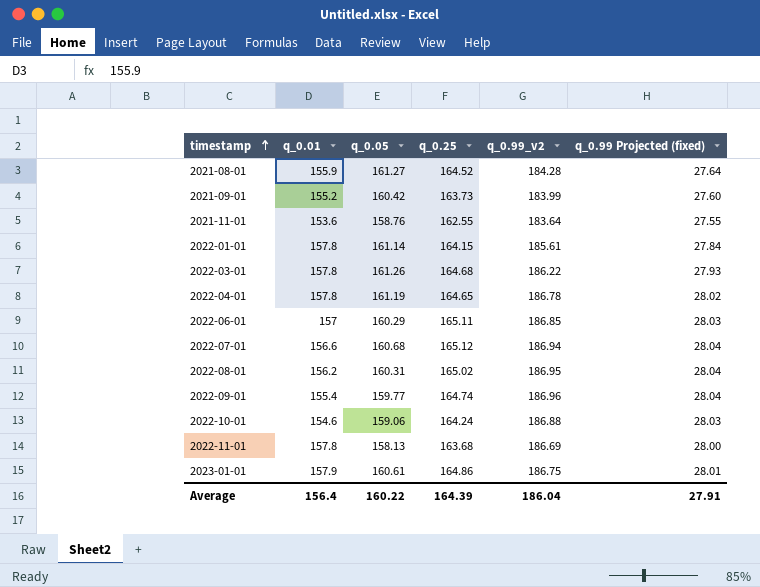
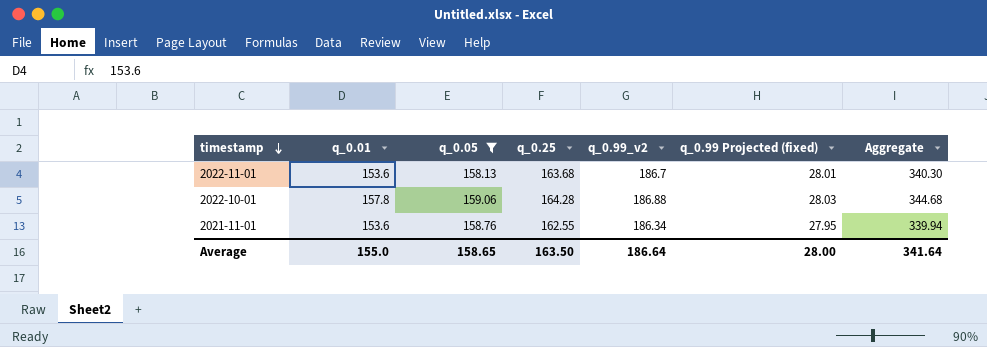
filter: none -> q_0.05 <= 159.06
row order: timestamp ascending -> timestamp descending
column Aggregate | formula: none -> [q_0.01] + [q_0.99_v2]
2022-11-01 | q_0.01: 157.8 -> 153.6
2022-11-01 | q_0.99_v2: 186.69 -> 186.7
2022-11-01 | q_0.99 Projected (fixed): 28.00 -> 28.01
2022-10-01 | q_0.01: 154.6 -> 157.8
2022-10-01 | q_0.25: 164.24 -> 164.28
2021-11-01 | q_0.99_v2: 183.64 -> 186.34
2021-11-01 | q_0.99 Projected (fixed): 27.55 -> 27.95
Average | q_0.01: 156.4 -> 155.0
Average | q_0.05: 160.22 -> 158.65
Average | q_0.25: 164.39 -> 163.50
Average | q_0.99_v2: 186.04 -> 186.64
Average | q_0.99 Projected (fixed): 27.91 -> 28.00

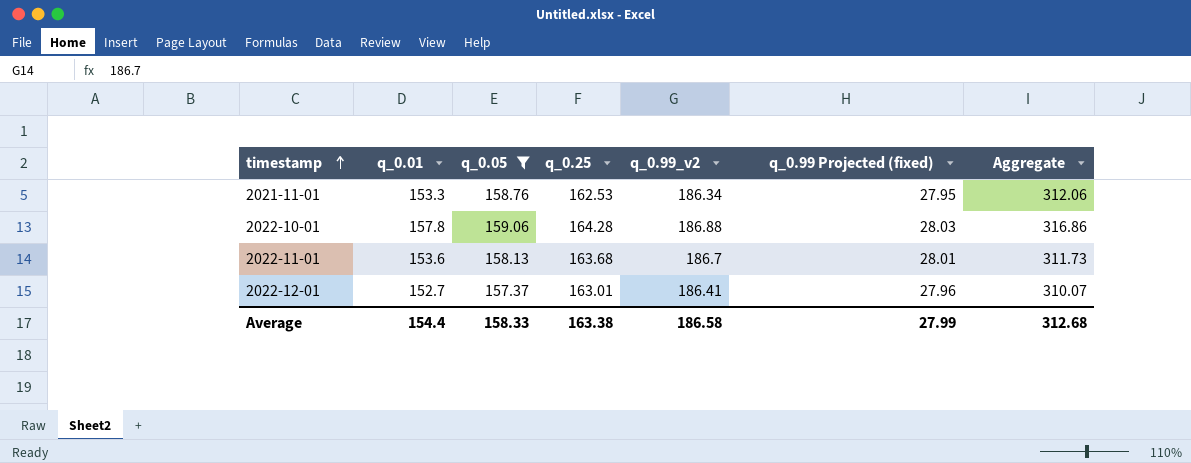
row order: timestamp descending -> timestamp ascending
column Aggregate | formula: [q_0.01] + [q_0.99_v2] -> [q_0.01] + [q_0.05]
2021-11-01 | q_0.01: 153.6 -> 153.3
2021-11-01 | q_0.25: 162.55 -> 162.53
row 2022-12-01: none -> 152.7 | 157.37 | 163.01 | 186.41 | 27.96 | 310.07
Average | q_0.01: 155.0 -> 154.4
Average | q_0.05: 158.65 -> 158.33
Average | q_0.25: 163.50 -> 163.38
Average | q_0.99_v2: 186.64 -> 186.58
Average | q_0.99 Projected (fixed): 28.00 -> 27.99
Average | Aggregate: 341.64 -> 312.68

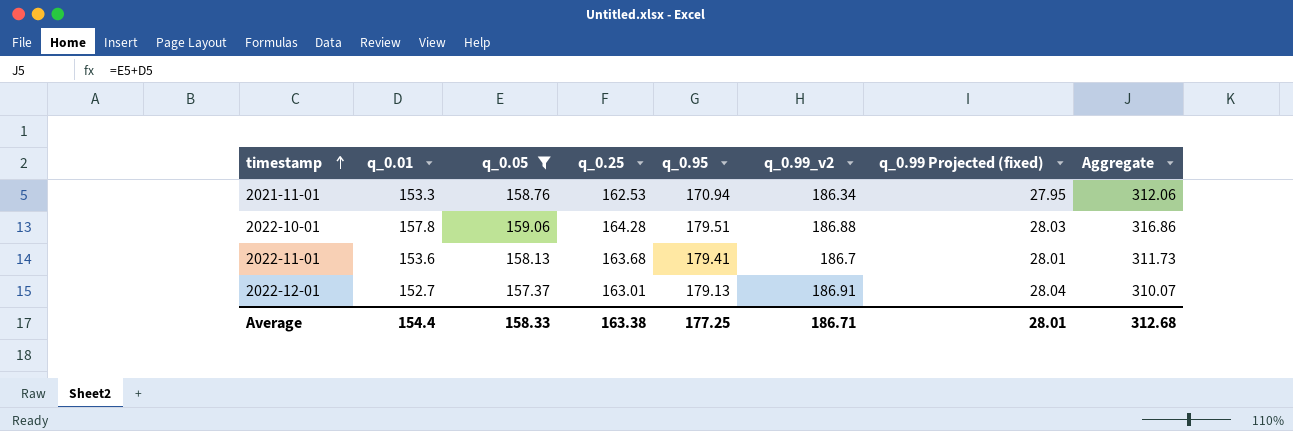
column q_0.95 | position: none -> 5
2022-12-01 | q_0.99_v2: 186.41 -> 186.91
2022-12-01 | q_0.99 Projected (fixed): 27.96 -> 28.04
Average | q_0.99_v2: 186.58 -> 186.71
Average | q_0.99 Projected (fixed): 27.99 -> 28.01

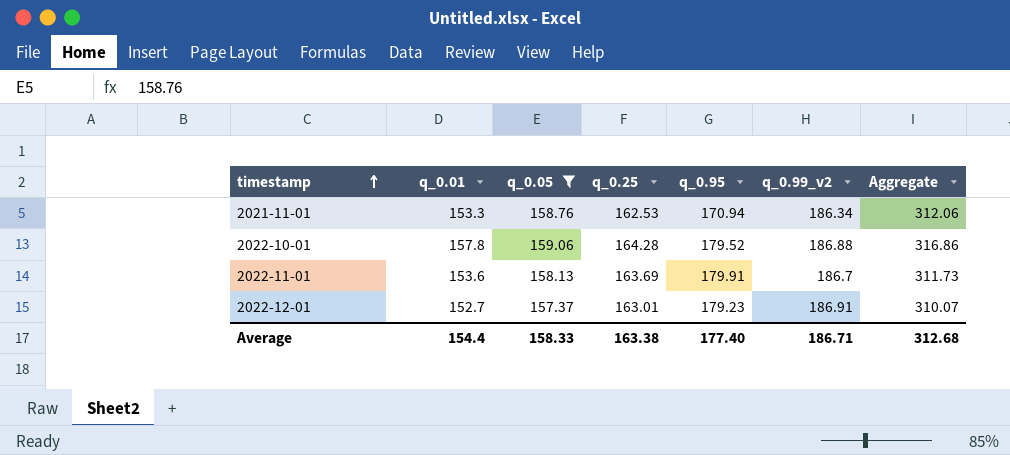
column q_0.99 Projected (fixed) | formula: [q_0.99_v2] * 0.15 -> none
2022-10-01 | q_0.95: 179.51 -> 179.52
2022-11-01 | q_0.25: 163.68 -> 163.69
2022-11-01 | q_0.95: 179.41 -> 179.91
2022-12-01 | q_0.95: 179.13 -> 179.23
Average | q_0.95: 177.25 -> 177.40

